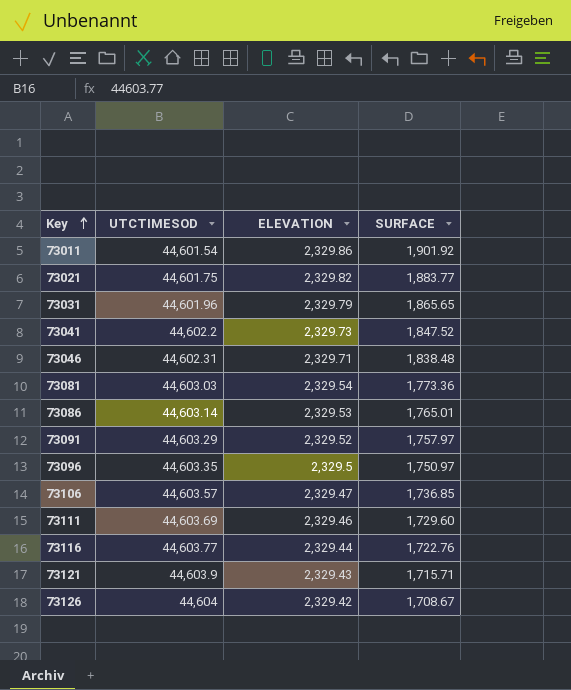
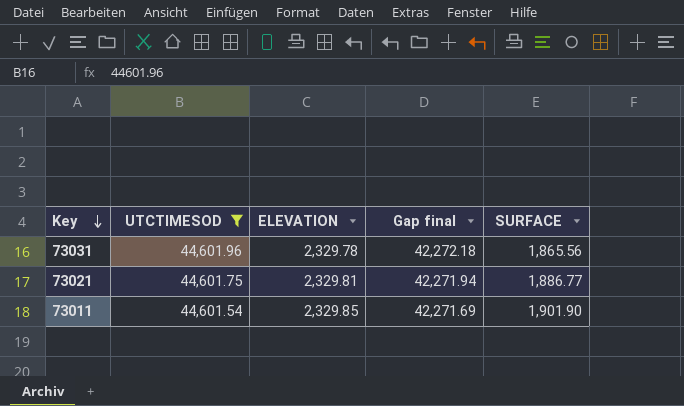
filter: none -> UTCTIMESOD <= 44,601.96
row order: Key ascending -> Key descending
column Gap final | formula: none -> [UTCTIMESOD] - [ELEVATION]
73031 | ELEVATION: 2,329.79 -> 2,329.78
73031 | SURFACE: 1,865.65 -> 1,865.56
73021 | ELEVATION: 2,329.82 -> 2,329.81
73021 | SURFACE: 1,883.77 -> 1,886.77
73011 | ELEVATION: 2,329.86 -> 2,329.85
73011 | SURFACE: 1,901.92 -> 1,901.90

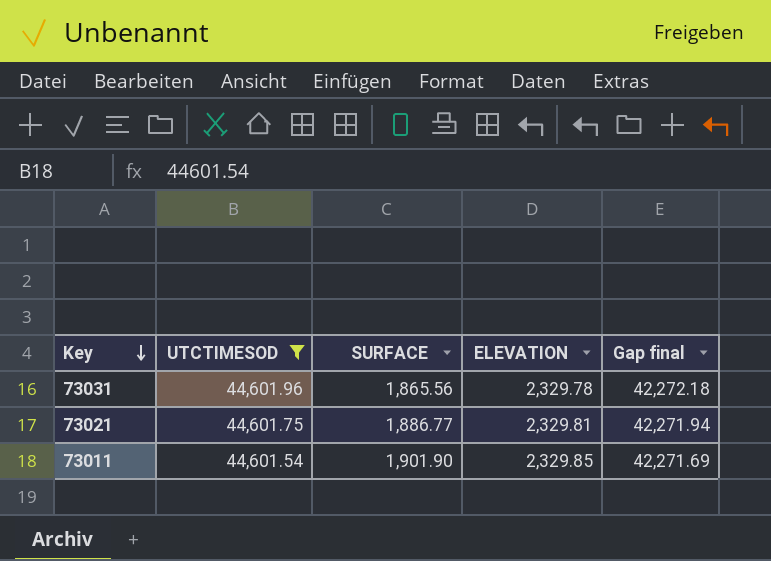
column SURFACE | position: 5 -> 3

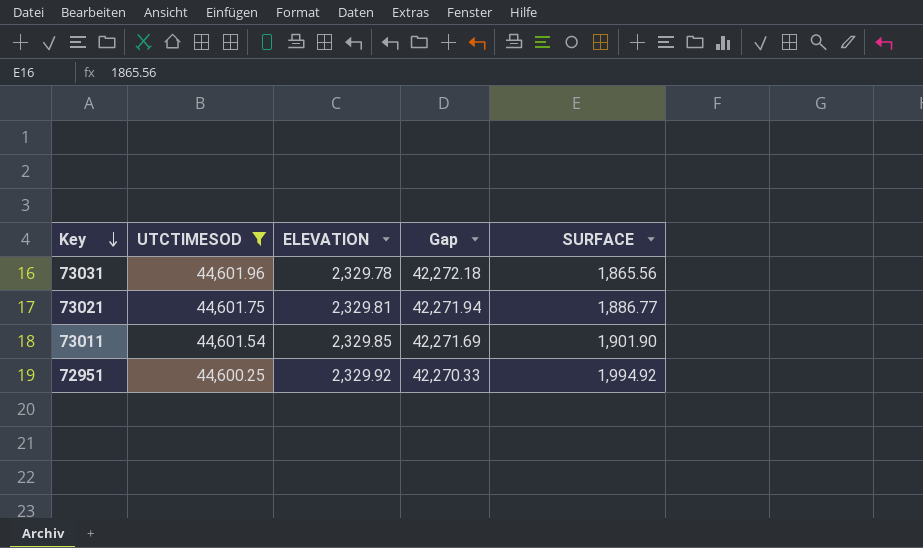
column name: Gap final -> Gap
column SURFACE | position: 3 -> 5
row 72951: none -> 44,600.25 | 2,329.92 | 42,270.33 | 1,994.92

